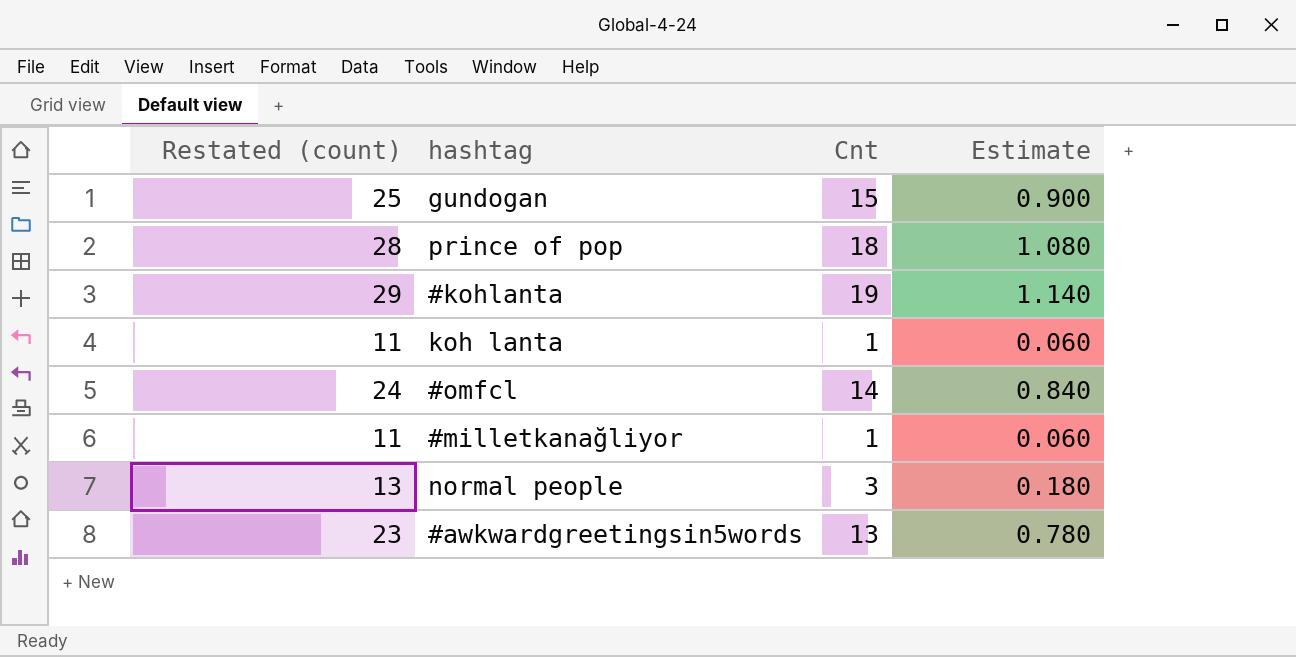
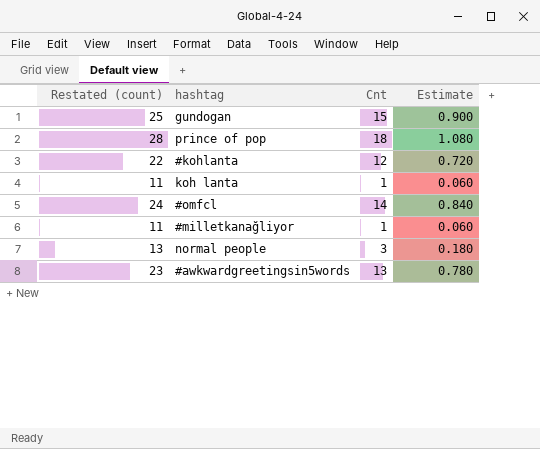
#kohlanta | Restated (count): 29 -> 22
#kohlanta | Cnt: 19 -> 12
#kohlanta | Estimate: 1.140 -> 0.720

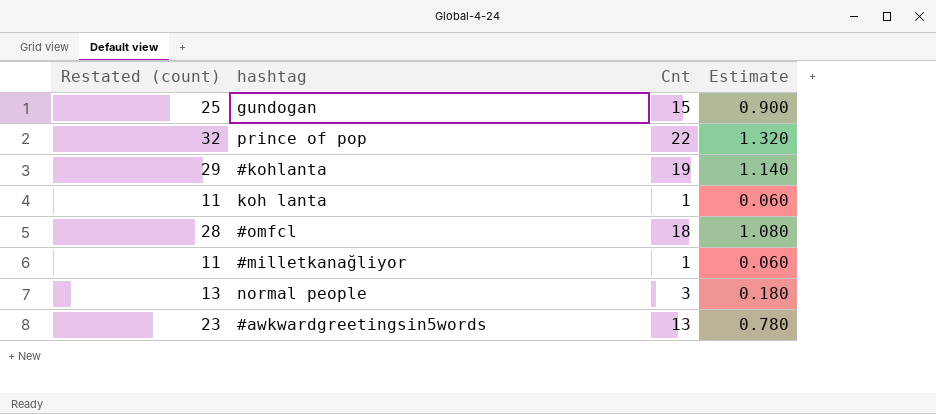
prince of pop | Restated (count): 28 -> 32
prince of pop | Cnt: 18 -> 22
prince of pop | Estimate: 1.080 -> 1.320
#kohlanta | Restated (count): 22 -> 29
#kohlanta | Cnt: 12 -> 19
#kohlanta | Estimate: 0.720 -> 1.140
#omfcl | Restated (count): 24 -> 28
#omfcl | Cnt: 14 -> 18
#omfcl | Estimate: 0.840 -> 1.080

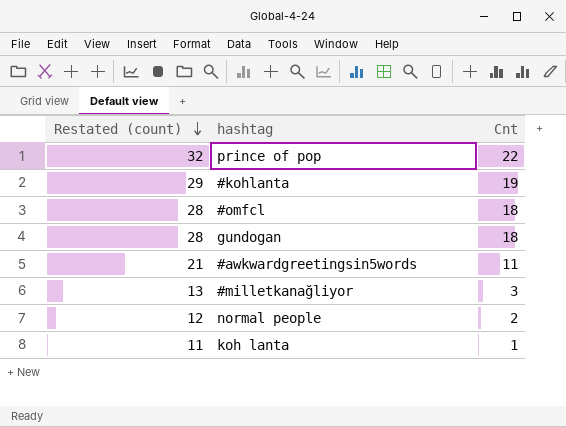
row order: none -> Restated (count) descending
column Estimate | formula: [Cnt] * 0.06 -> none
gundogan | Restated (count): 25 -> 28
gundogan | Cnt: 15 -> 18
#awkwardgreetingsin5words | Restated (count): 23 -> 21
#awkwardgreetingsin5words | Cnt: 13 -> 11
#milletkanağliyor | Restated (count): 11 -> 13
#milletkanağliyor | Cnt: 1 -> 3
normal people | Restated (count): 13 -> 12
normal people | Cnt: 3 -> 2

